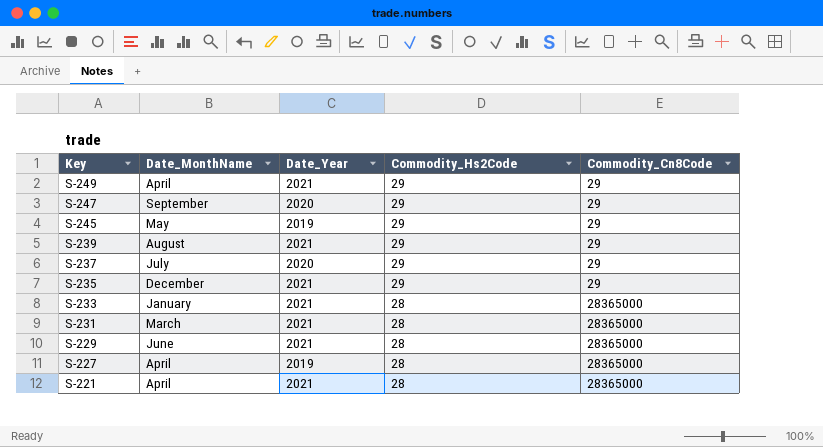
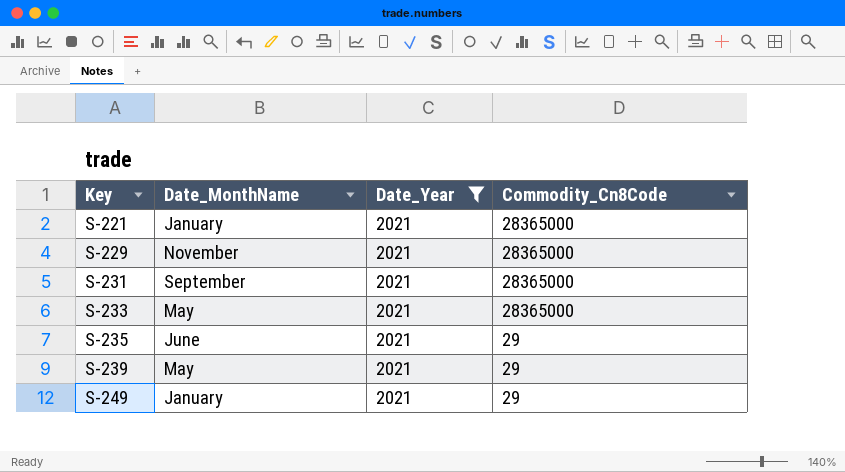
filter: none -> Date_Year = 2021
row order: Key descending -> Key ascending
column Commodity_Hs2Code | position: 4 -> none
S-221 | Date_MonthName: April -> January
S-229 | Date_MonthName: June -> November
S-231 | Date_MonthName: March -> September
S-233 | Date_MonthName: January -> May
S-235 | Date_MonthName: December -> June
S-239 | Date_MonthName: August -> May
S-249 | Date_MonthName: April -> January

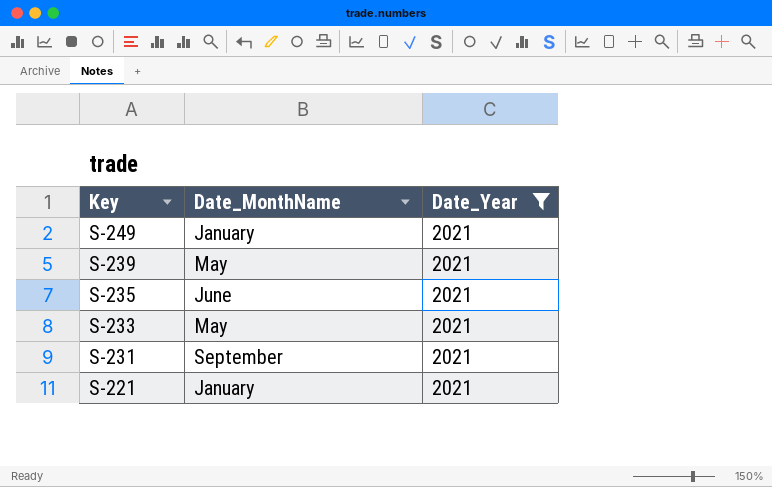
row order: Key ascending -> Key descending
column Commodity_Cn8Code | position: 4 -> none
row S-229: November | 2021 | 28365000 -> none

